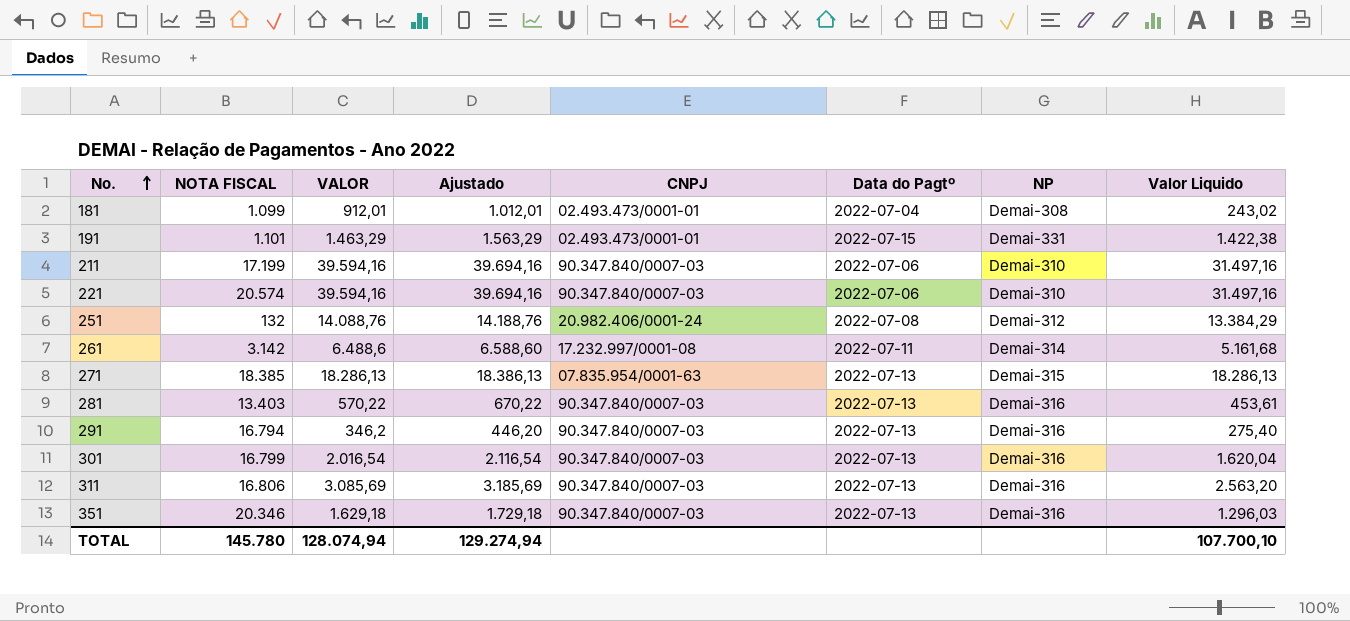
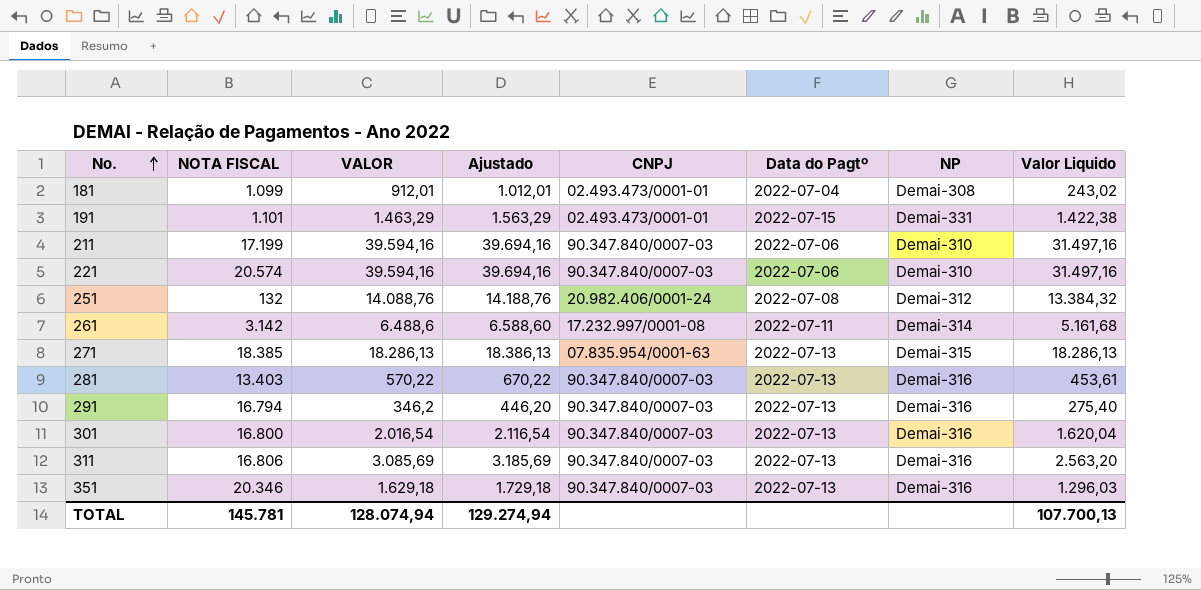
251 | Valor Liquido: 13.384,29 -> 13.384,32
301 | NOTA FISCAL: 16.799 -> 16.800
TOTAL | NOTA FISCAL: 145.780 -> 145.781
TOTAL | Valor Liquido: 107.700,10 -> 107.700,13

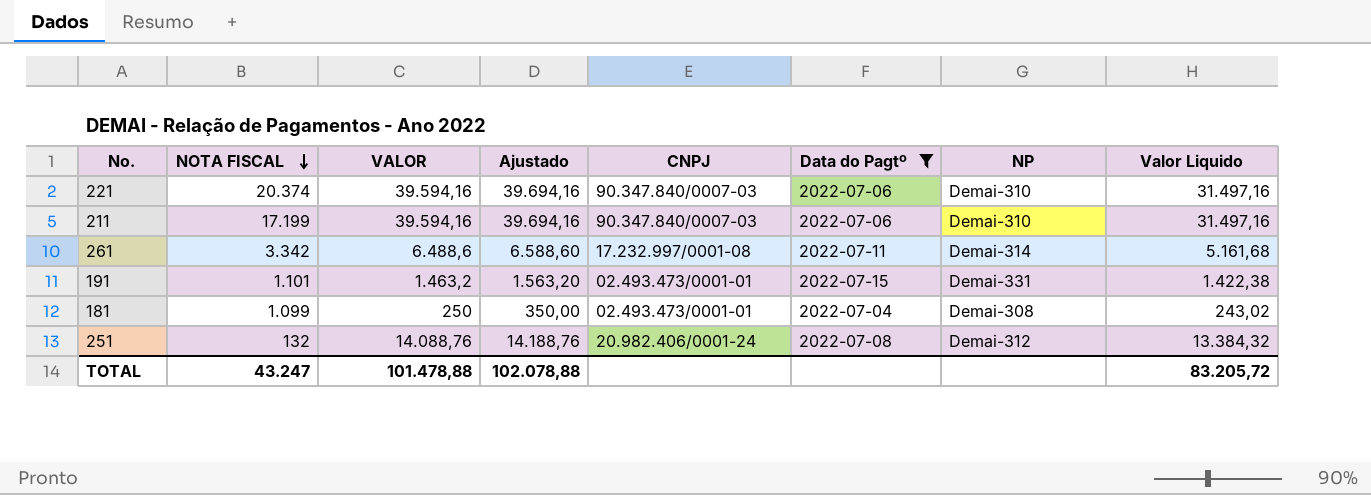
filter: none -> Data do Pagtº != 2022-07-13
row order: No. ascending -> NOTA FISCAL descending
221 | NOTA FISCAL: 20.574 -> 20.374
261 | NOTA FISCAL: 3.142 -> 3.342
191 | VALOR: 1.463,29 -> 1.463,2
191 | Ajustado: 1.563,29 -> 1.563,20
181 | VALOR: 912,01 -> 250
181 | Ajustado: 1.012,01 -> 350,00
TOTAL | NOTA FISCAL: 145.781 -> 43.247
TOTAL | VALOR: 128.074,94 -> 101.478,88
TOTAL | Ajustado: 129.274,94 -> 102.078,88
TOTAL | Valor Liquido: 107.700,13 -> 83.205,72

